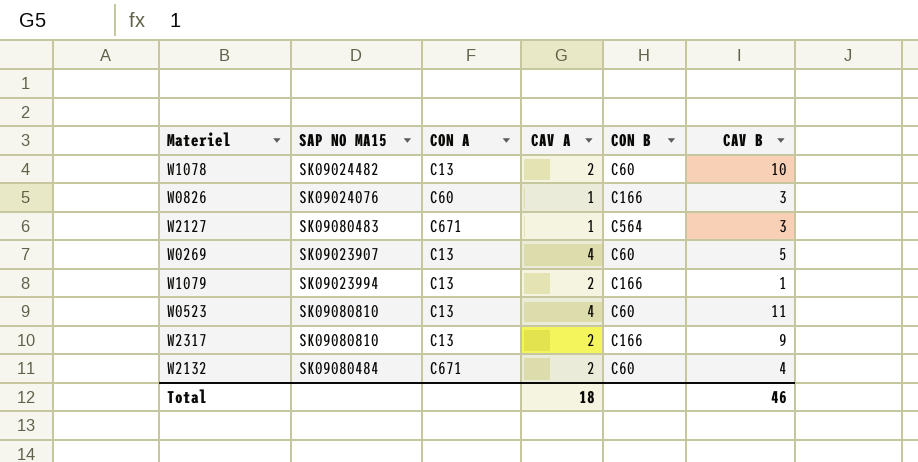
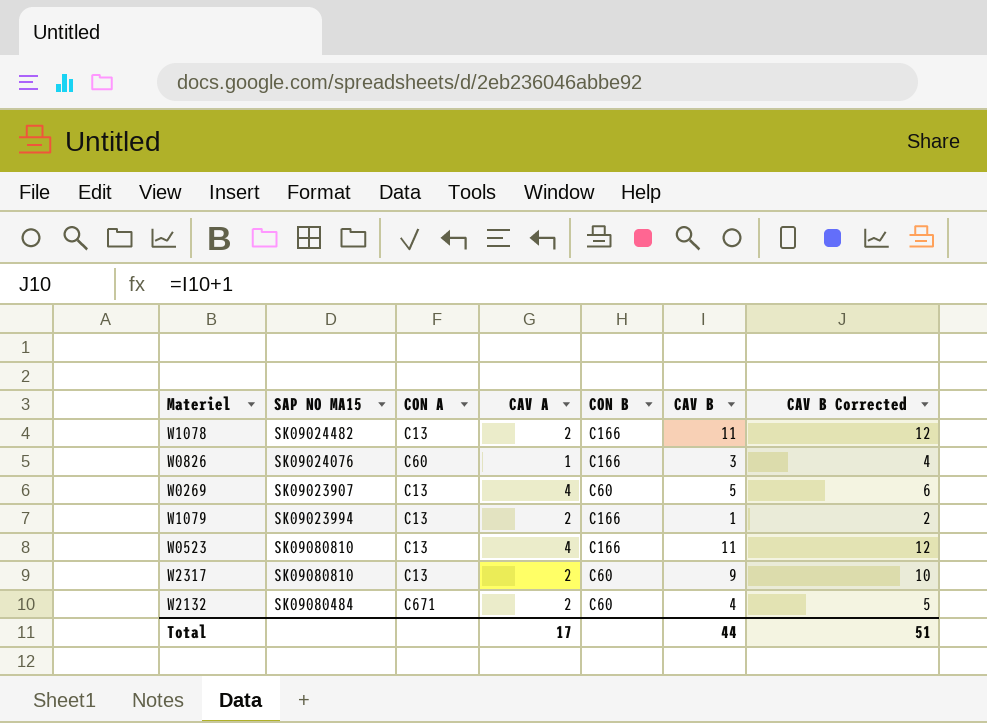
column CAV B Corrected | formula: none -> [CAV B] + 1
row W2127: SK09080483 | C671 | 1 | C564 | 3 -> none
W1078 | CON B: C60 -> C166
W1078 | CAV B: 10 -> 11
W0523 | CON B: C60 -> C166
W2317 | CON B: C166 -> C60
Total | CAV A: 18 -> 17
Total | CAV B: 46 -> 44

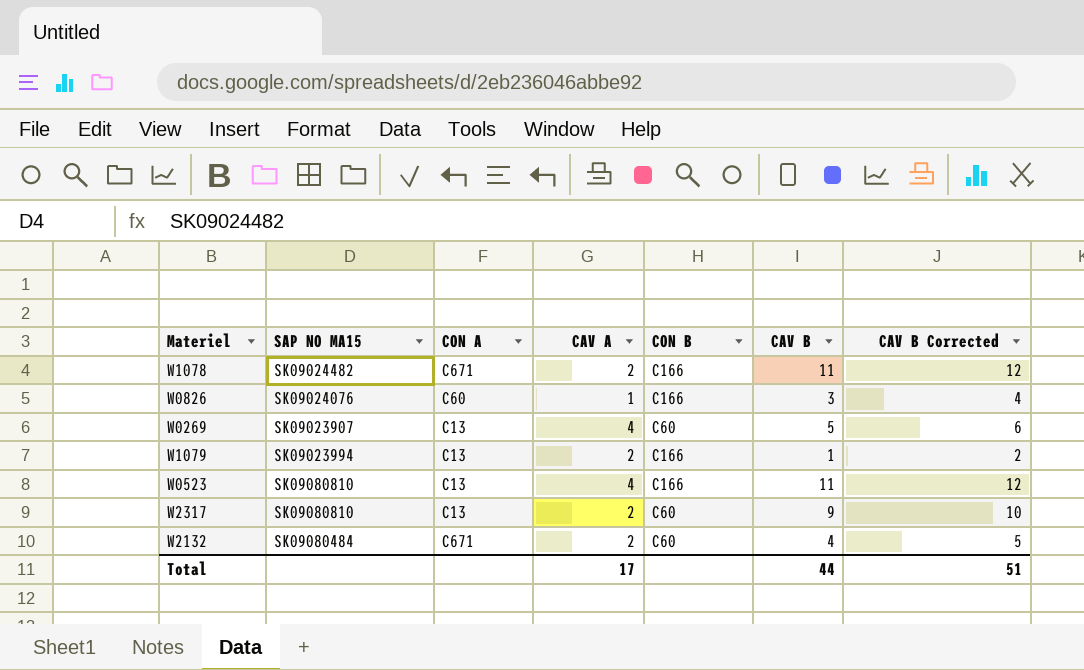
W1078 | CON A: C13 -> C671

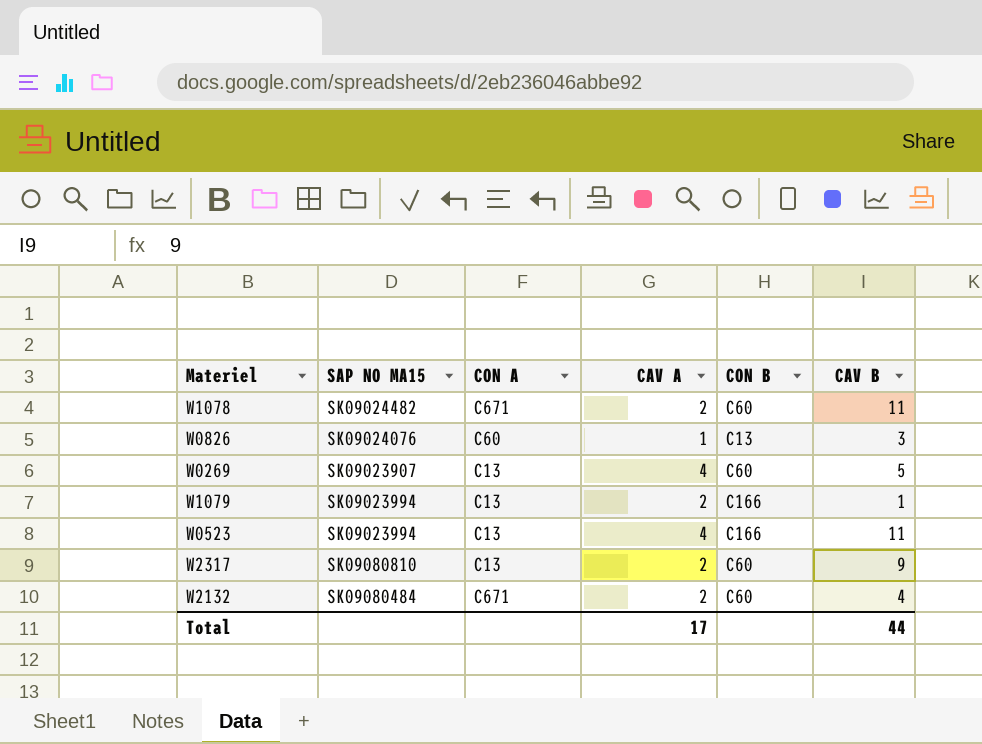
column CAV B Corrected | formula: [CAV B] + 1 -> none
W1078 | CON B: C166 -> C60
W0826 | CON B: C166 -> C13
W0523 | SAP NO MA15: SK09080810 -> SK09023994

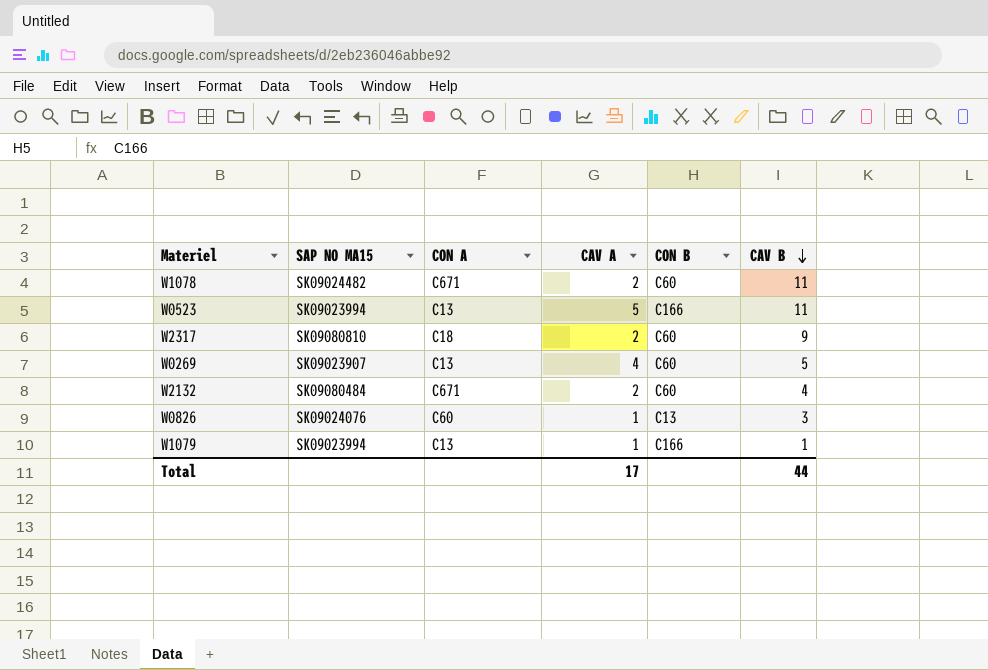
row order: none -> CAV B descending
W0523 | CAV A: 4 -> 5
W2317 | CON A: C13 -> C18
W1079 | CAV A: 2 -> 1

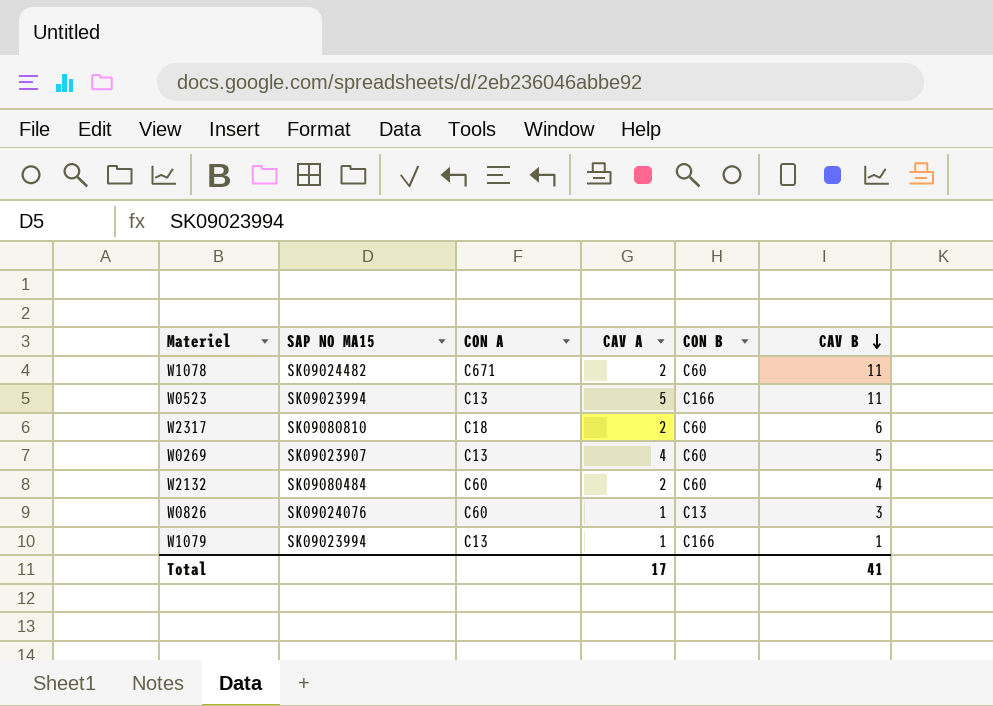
W2317 | CAV B: 9 -> 6
W2132 | CON A: C671 -> C60
Total | CAV B: 44 -> 41

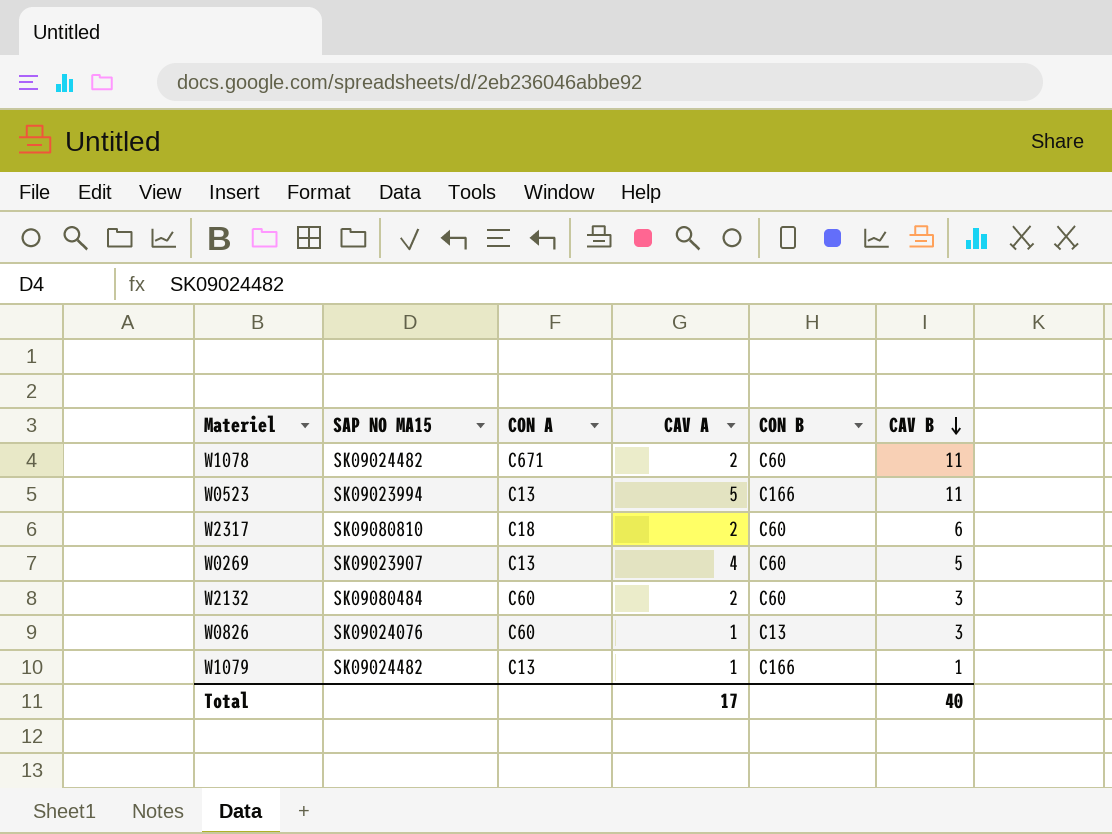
W2132 | CAV B: 4 -> 3
W1079 | SAP NO MA15: SK09023994 -> SK09024482
Total | CAV B: 41 -> 40

